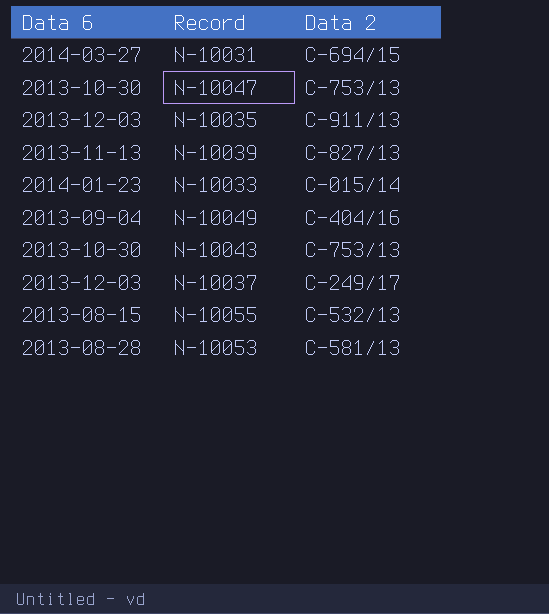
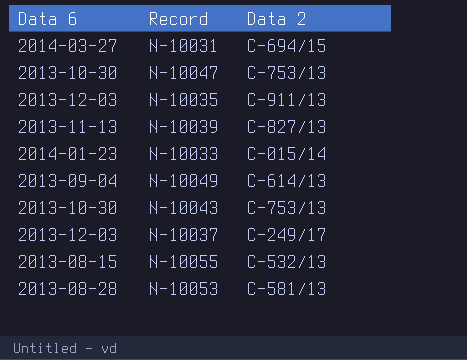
N-10049 | Data 2: C-404/16 -> C-614/13

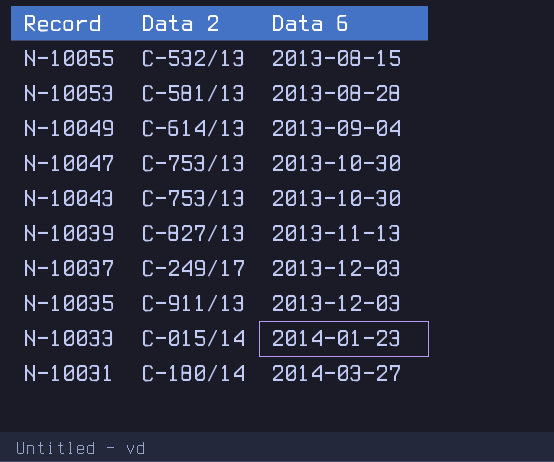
row order: none -> Record descending
column Data 6 | position: 1 -> 3
N-10031 | Data 2: C-694/15 -> C-180/14

